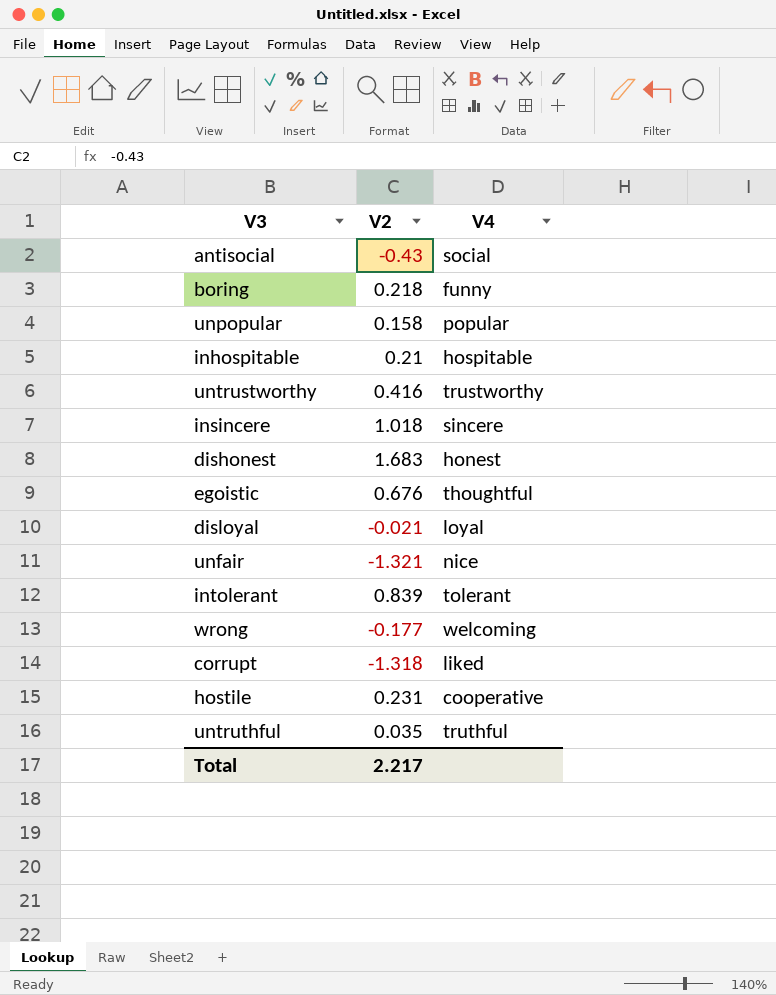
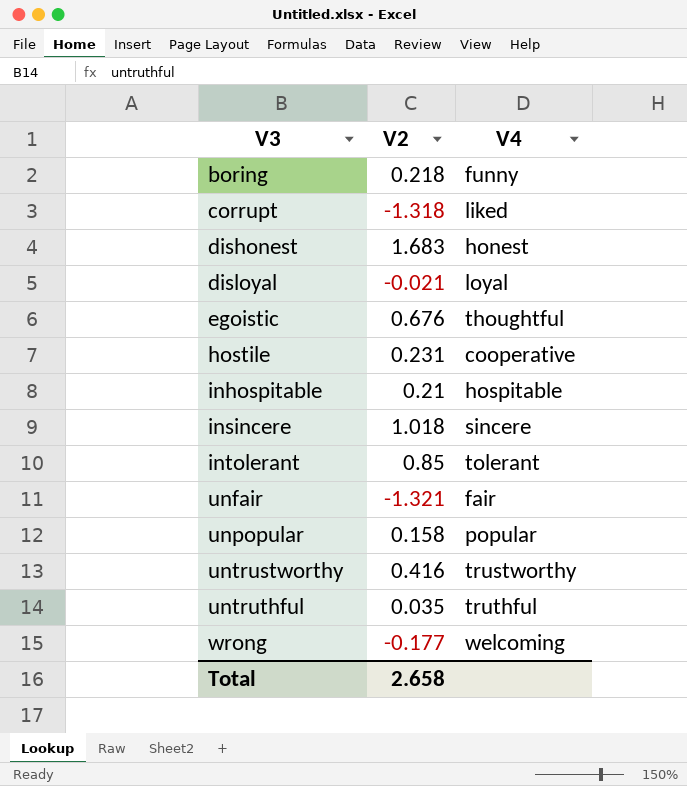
row order: none -> V3 ascending
row antisocial: -0.43 | social -> none
intolerant | V2: 0.839 -> 0.85
unfair | V4: nice -> fair
Total | V2: 2.217 -> 2.658

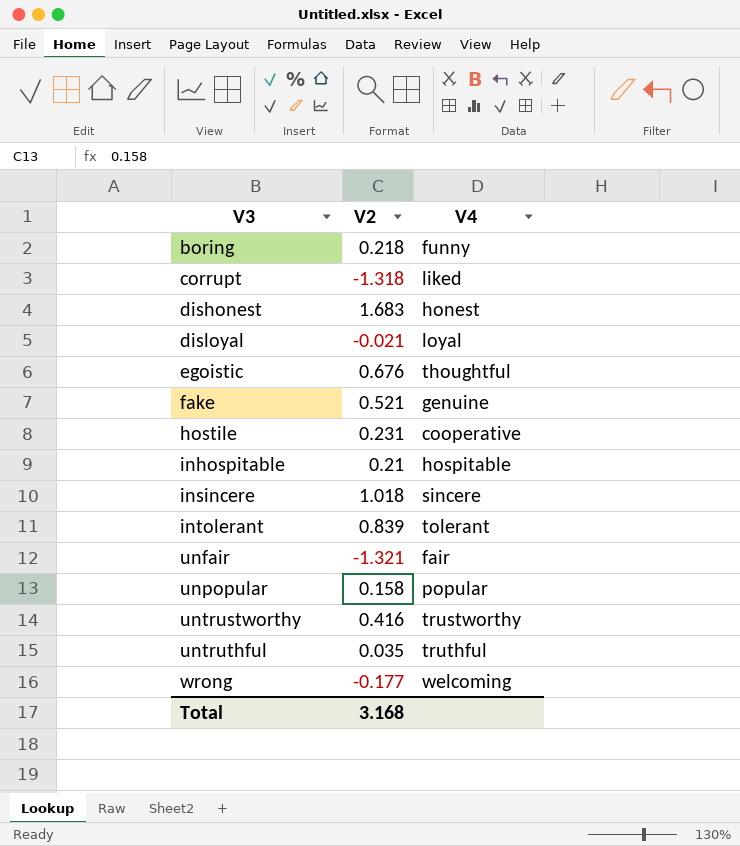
row fake: none -> 0.521 | genuine
intolerant | V2: 0.85 -> 0.839
Total | V2: 2.658 -> 3.168

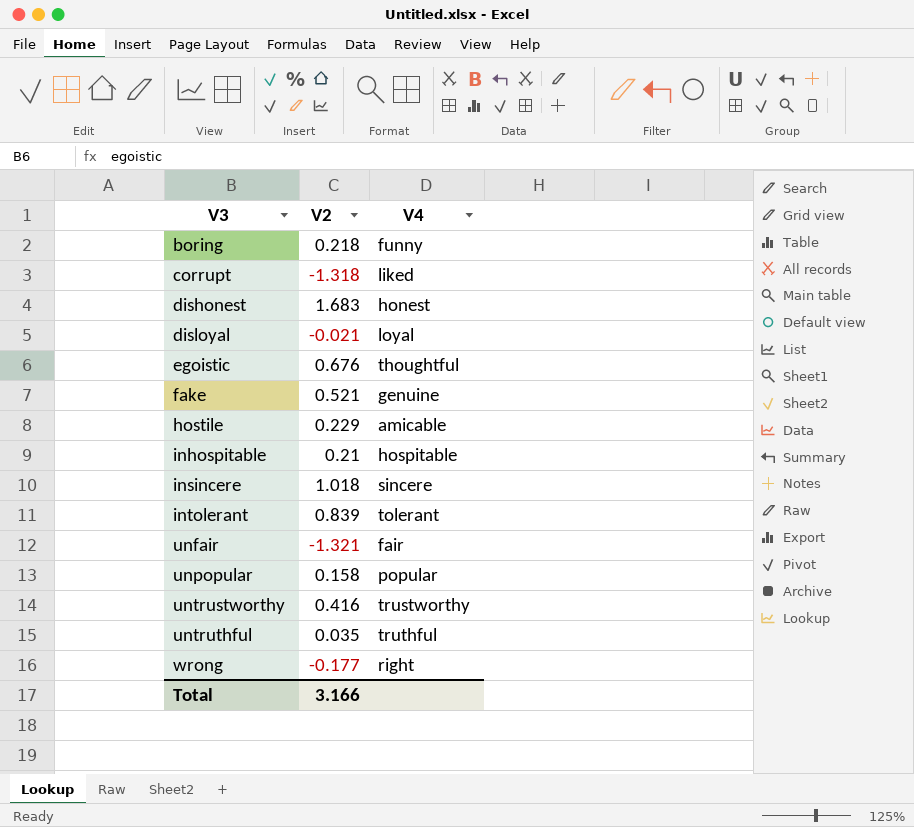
hostile | V2: 0.231 -> 0.229
hostile | V4: cooperative -> amicable
wrong | V4: welcoming -> right
Total | V2: 3.168 -> 3.166

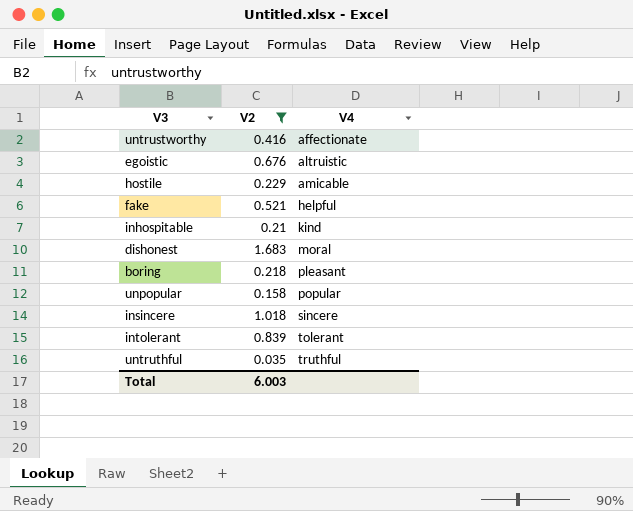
filter: none -> V2 >= 0.035
row order: V3 ascending -> V4 ascending
untrustworthy | V4: trustworthy -> affectionate
egoistic | V4: thoughtful -> altruistic
fake | V4: genuine -> helpful
inhospitable | V4: hospitable -> kind
dishonest | V4: honest -> moral
boring | V4: funny -> pleasant
Total | V2: 3.166 -> 6.003

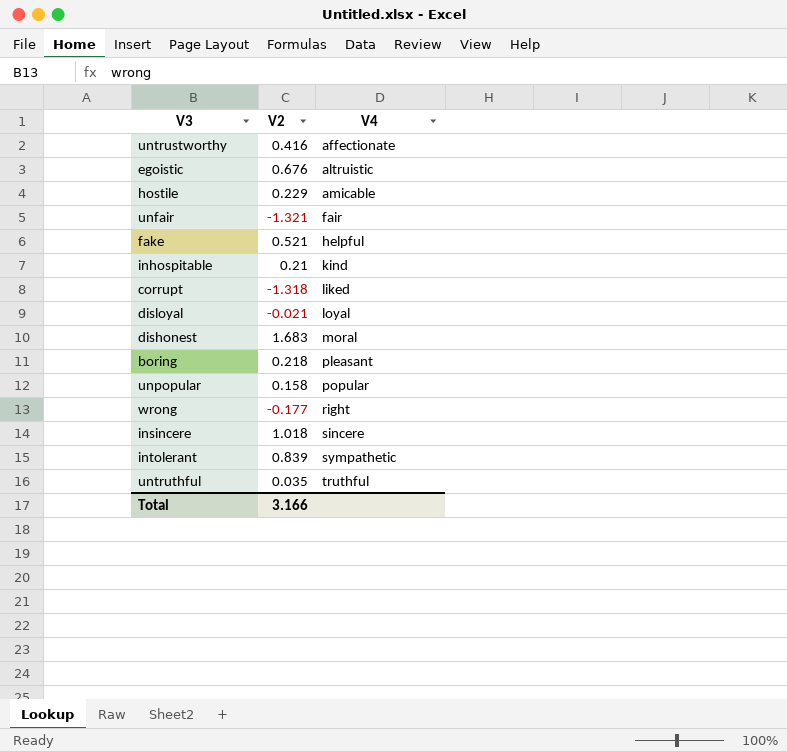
filter: V2 >= 0.035 -> none
intolerant | V4: tolerant -> sympathetic
Total | V2: 6.003 -> 3.166

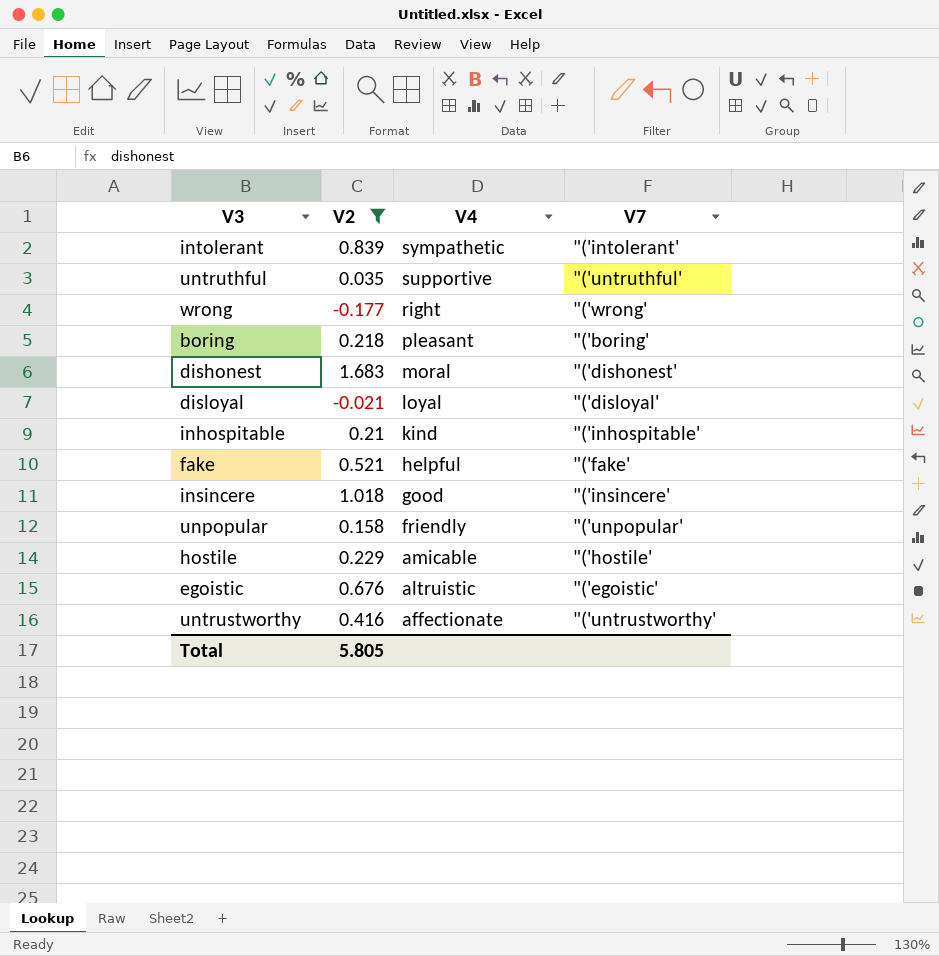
filter: none -> V2 >= -0.177
row order: V4 ascending -> V4 descending
column V7 | position: none -> 4
untruthful | V4: truthful -> supportive
insincere | V4: sincere -> good
unpopular | V4: popular -> friendly
Total | V2: 3.166 -> 5.805

